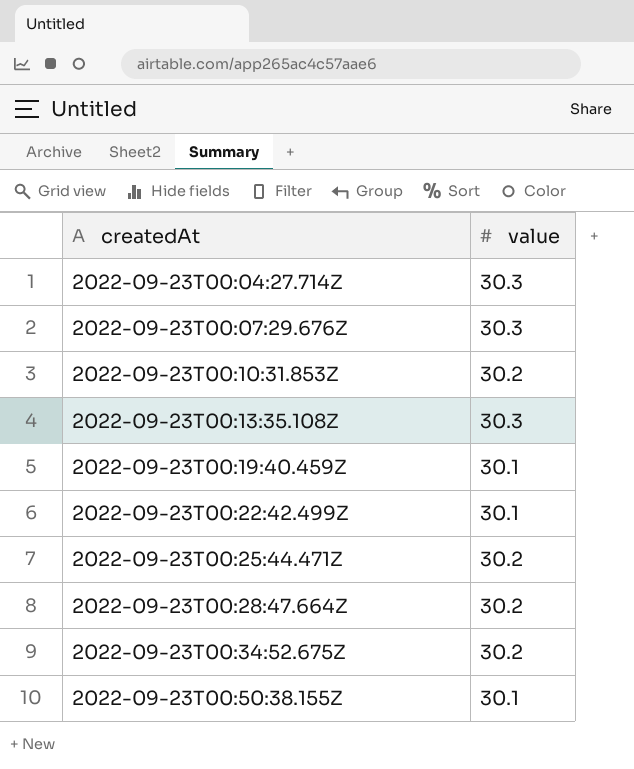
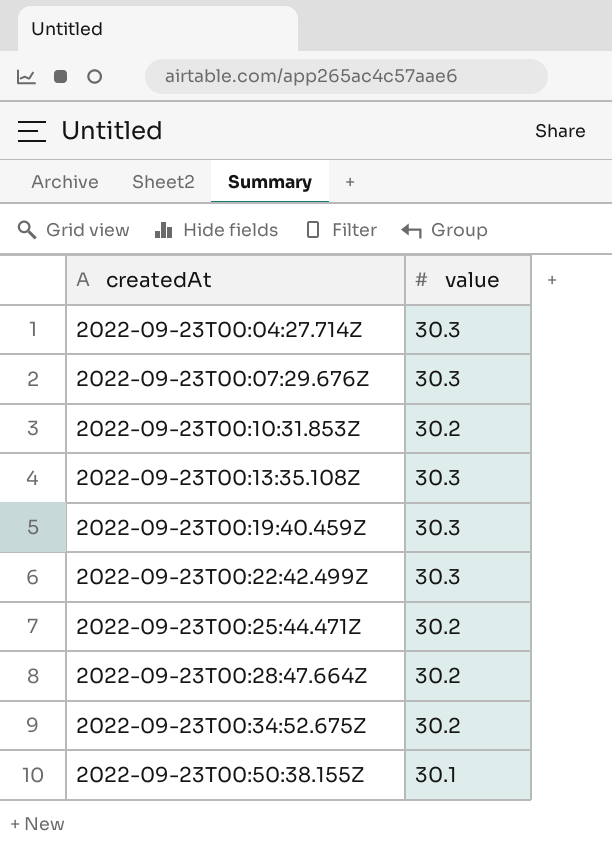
2022-09-23T00:19:40.459Z | value: 30.1 -> 30.3
2022-09-23T00:22:42.499Z | value: 30.1 -> 30.3

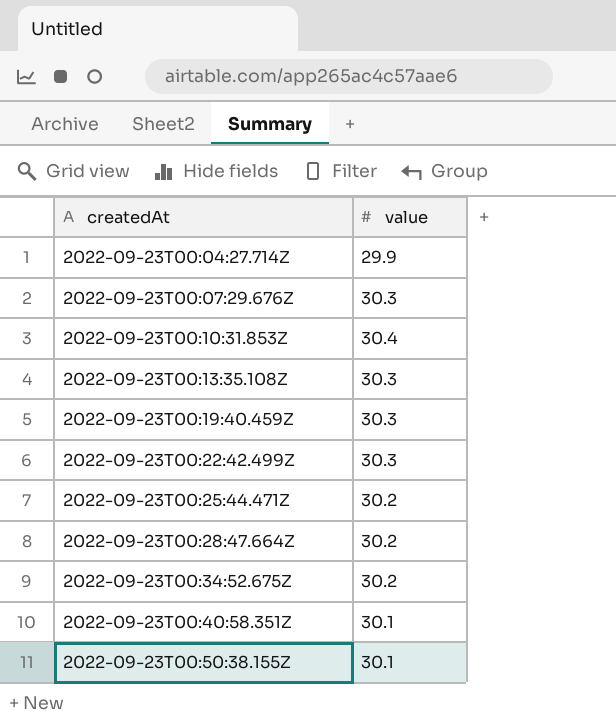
2022-09-23T00:04:27.714Z | value: 30.3 -> 29.9
2022-09-23T00:10:31.853Z | value: 30.2 -> 30.4
row 2022-09-23T00:40:58.351Z: none -> 30.1

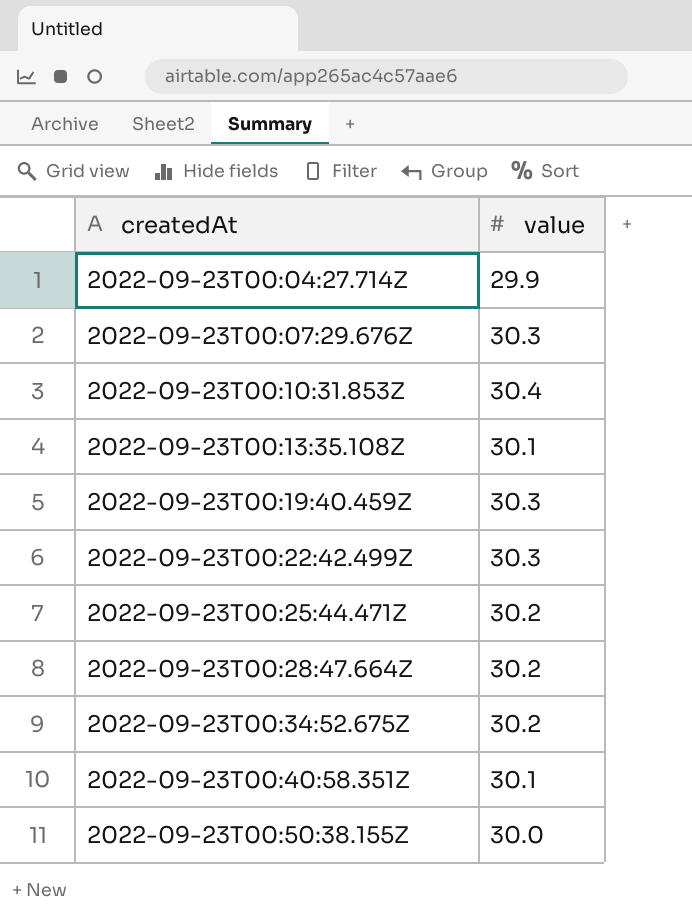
2022-09-23T00:13:35.108Z | value: 30.3 -> 30.1
2022-09-23T00:50:38.155Z | value: 30.1 -> 30.0

